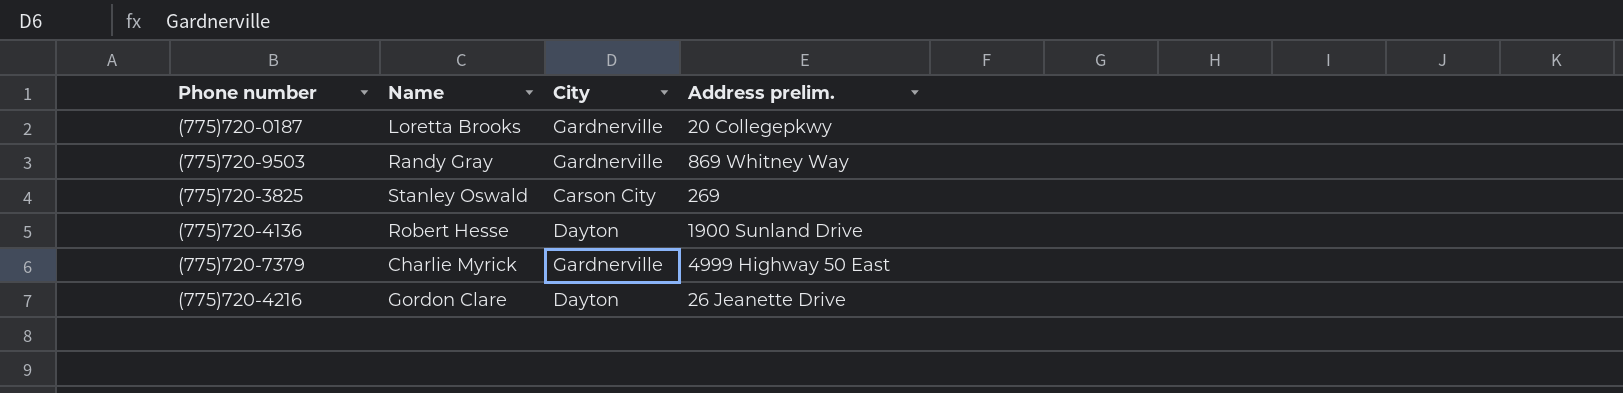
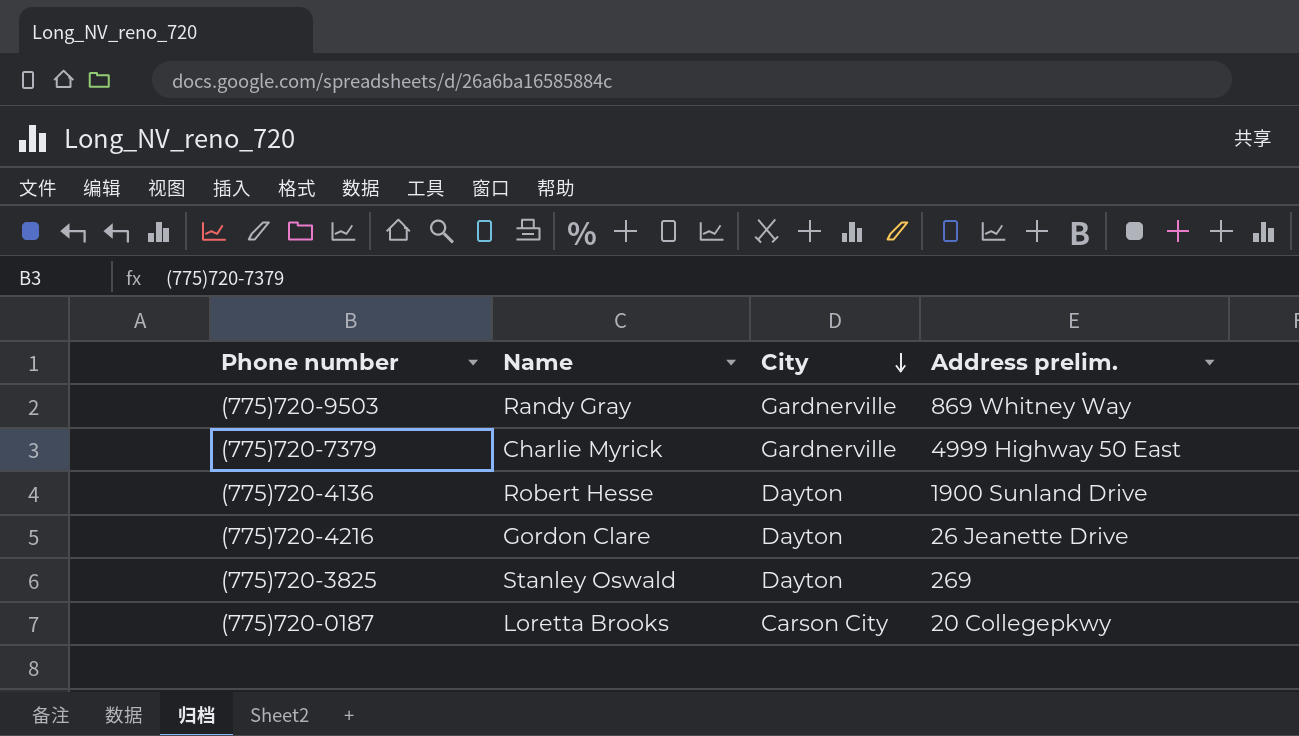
row order: none -> City descending
(775)720-3825 | City: Carson City -> Dayton
(775)720-0187 | City: Gardnerville -> Carson City

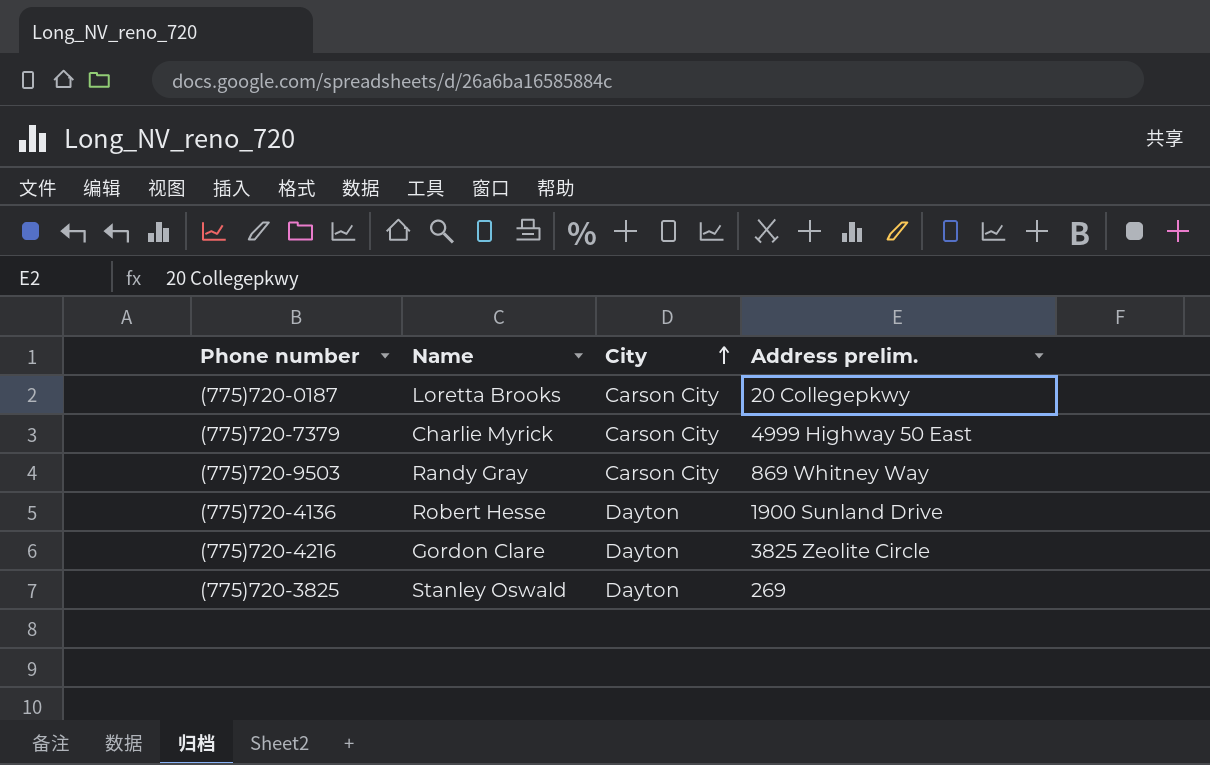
row order: City descending -> City ascending
(775)720-7379 | City: Gardnerville -> Carson City
(775)720-9503 | City: Gardnerville -> Carson City
(775)720-4216 | Address prelim.: 26 Jeanette Drive -> 3825 Zeolite Circle

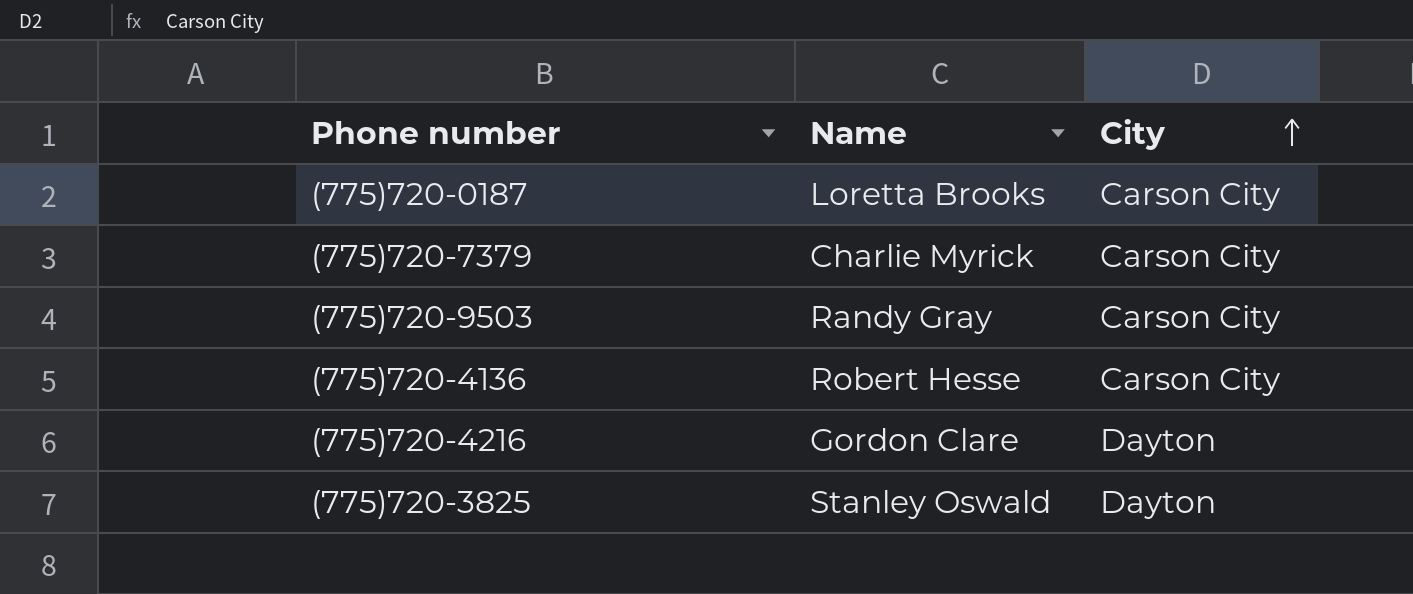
column Address prelim. | position: 4 -> none
(775)720-4136 | City: Dayton -> Carson City

